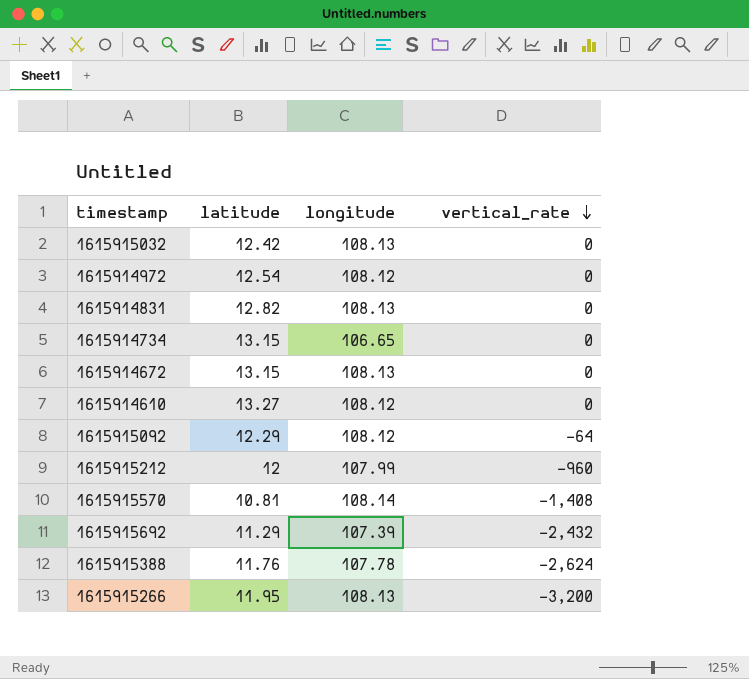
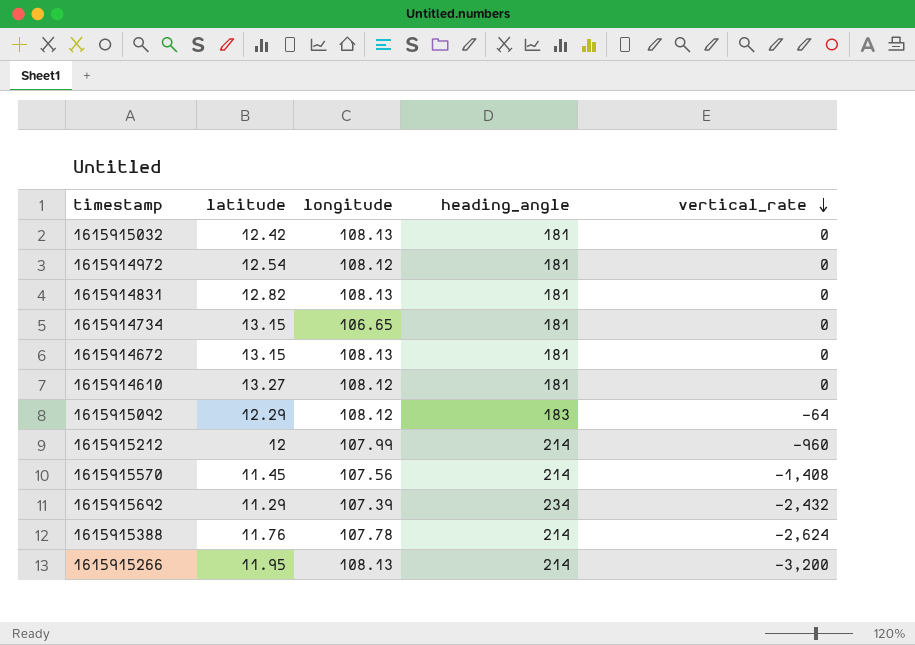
column heading_angle | position: none -> 4
1615915570 | latitude: 10.81 -> 11.45
1615915570 | longitude: 108.14 -> 107.56

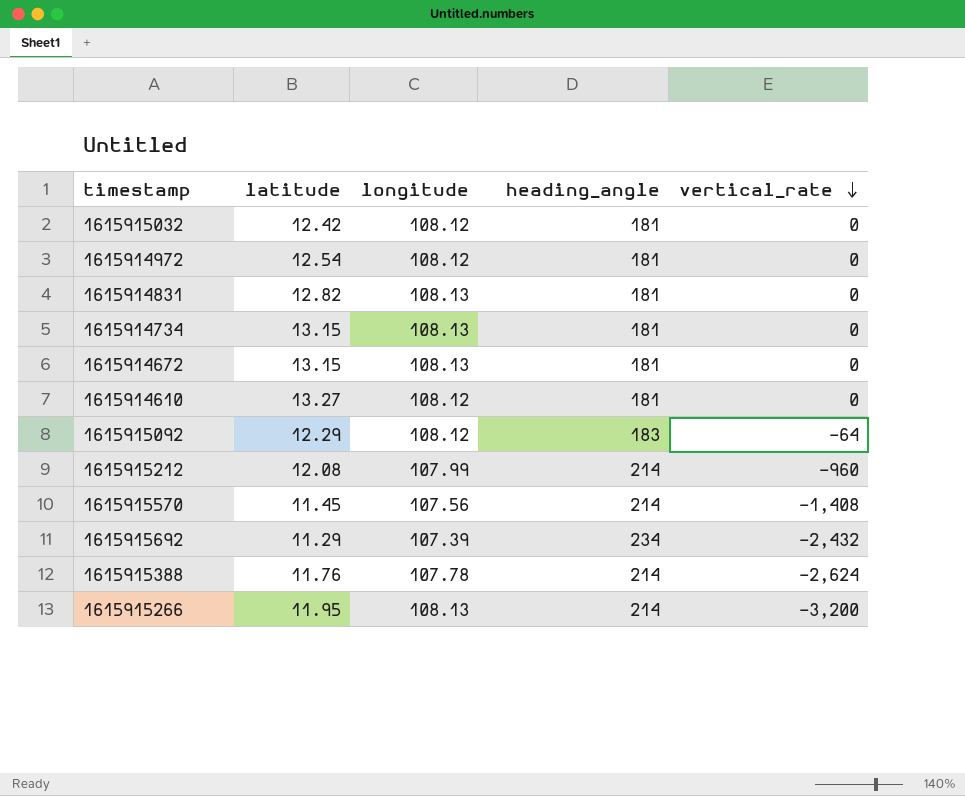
1615915032 | longitude: 108.13 -> 108.12
1615914734 | longitude: 106.65 -> 108.13
1615915212 | latitude: 12 -> 12.08

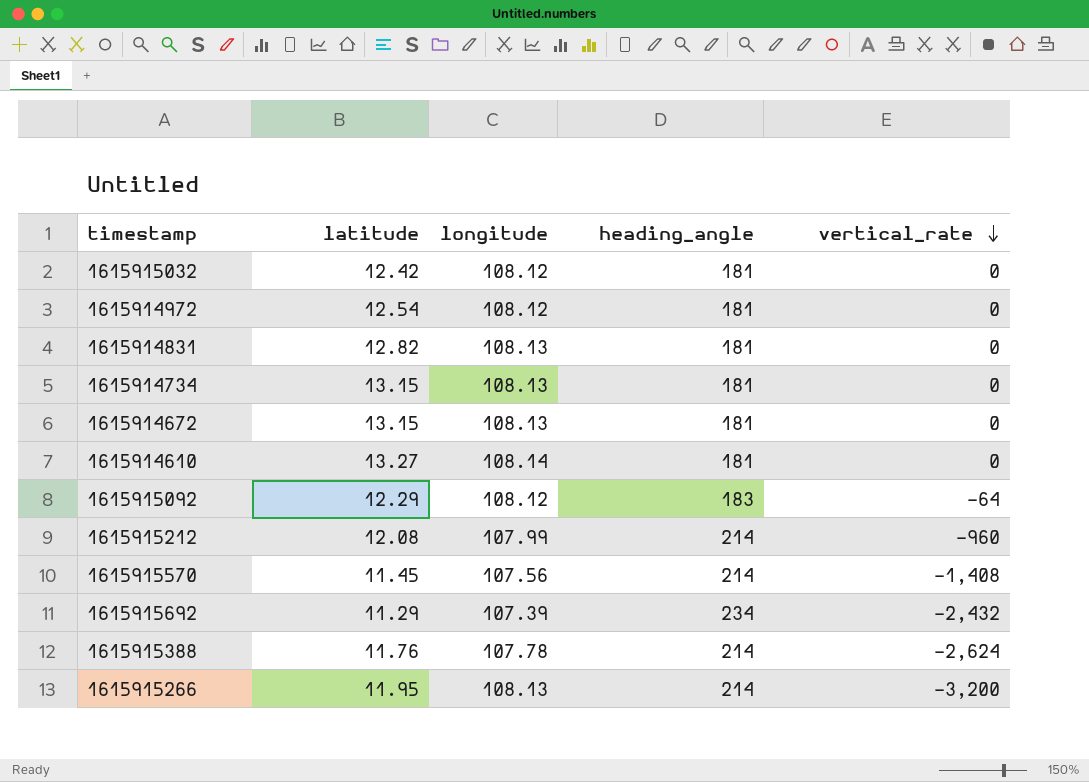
1615914610 | longitude: 108.12 -> 108.14

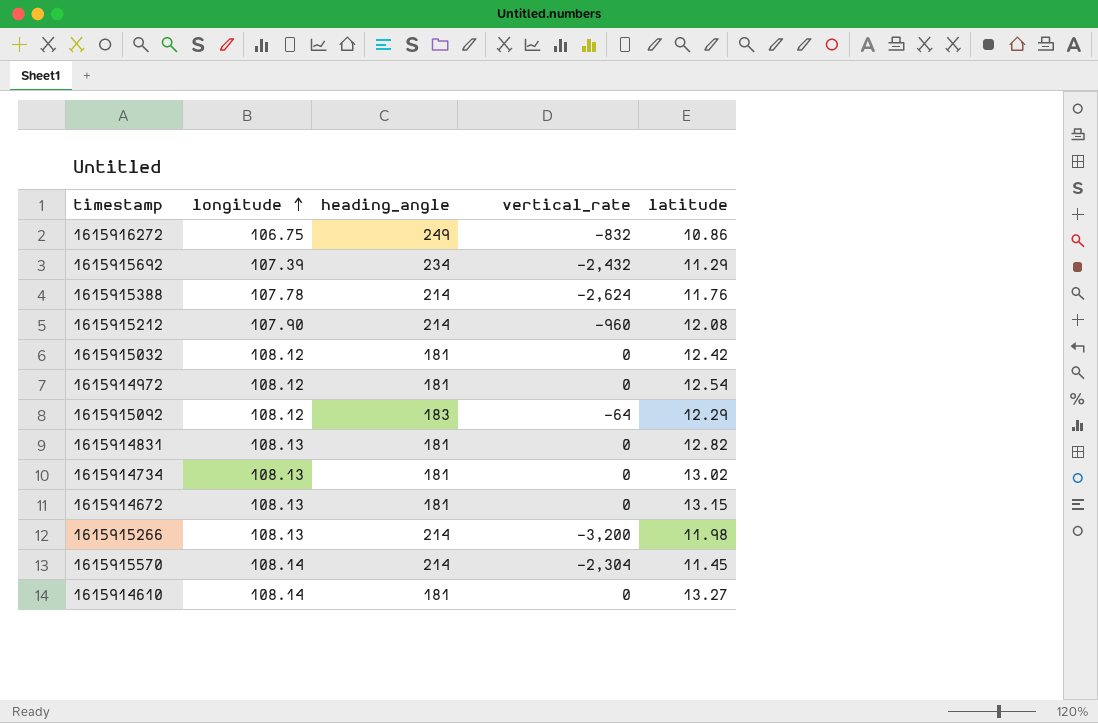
row order: vertical_rate descending -> longitude ascending
column latitude | position: 2 -> 5
row 1615916272: none -> 106.75 | 249 | -832 | 10.86
1615915212 | longitude: 107.99 -> 107.90
1615914734 | latitude: 13.15 -> 13.02
1615915266 | latitude: 11.95 -> 11.98
1615915570 | longitude: 107.56 -> 108.14
1615915570 | vertical_rate: -1,408 -> -2,304

